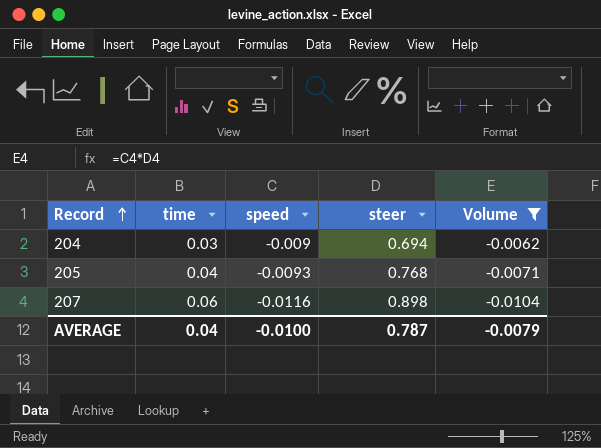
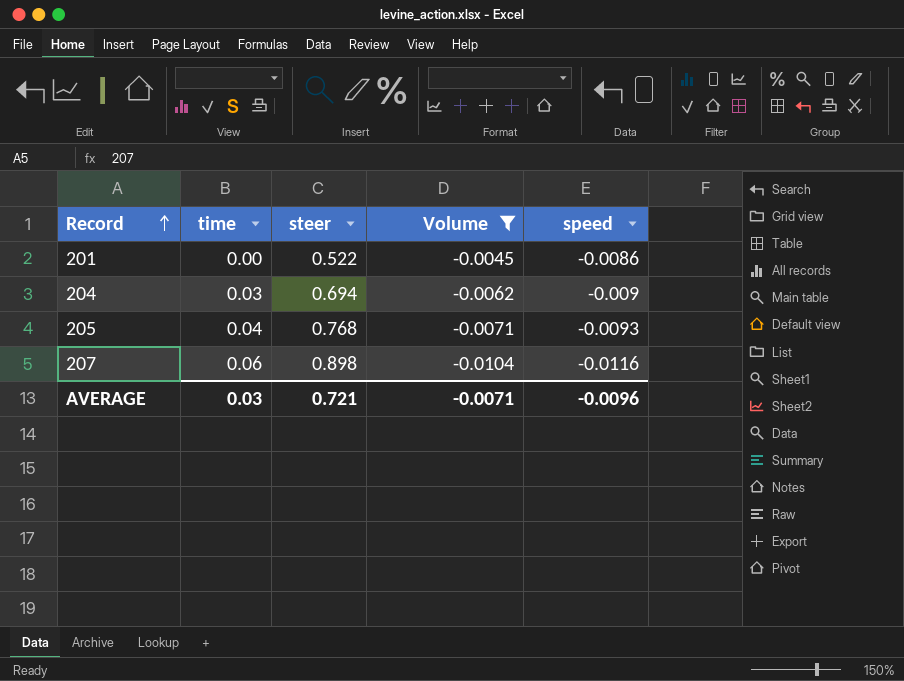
column speed | position: 3 -> 5
row 201: none -> 0.00 | 0.522 | -0.0045 | -0.0086
AVERAGE | time: 0.04 -> 0.03
AVERAGE | steer: 0.787 -> 0.721
AVERAGE | Volume: -0.0079 -> -0.0071
AVERAGE | speed: -0.0100 -> -0.0096

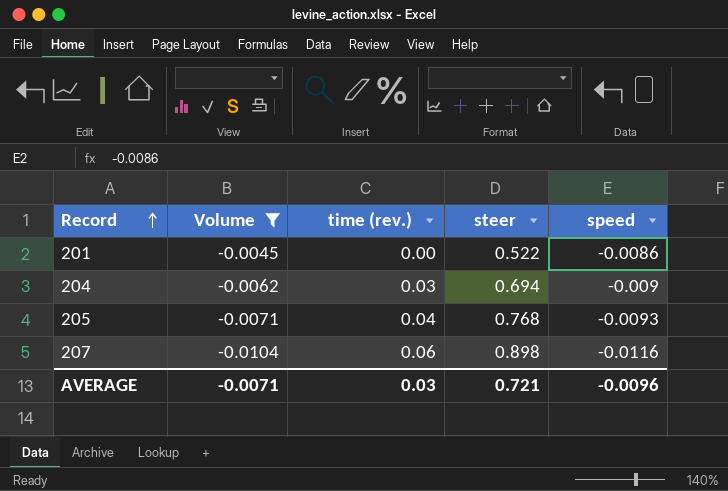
column Volume | position: 4 -> 2
column name: time -> time (rev.)

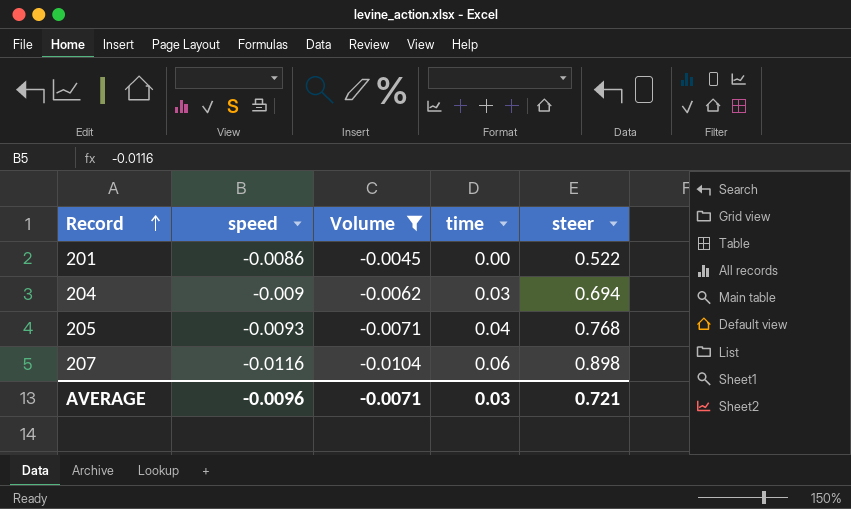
column speed | position: 5 -> 2
column name: time (rev.) -> time

